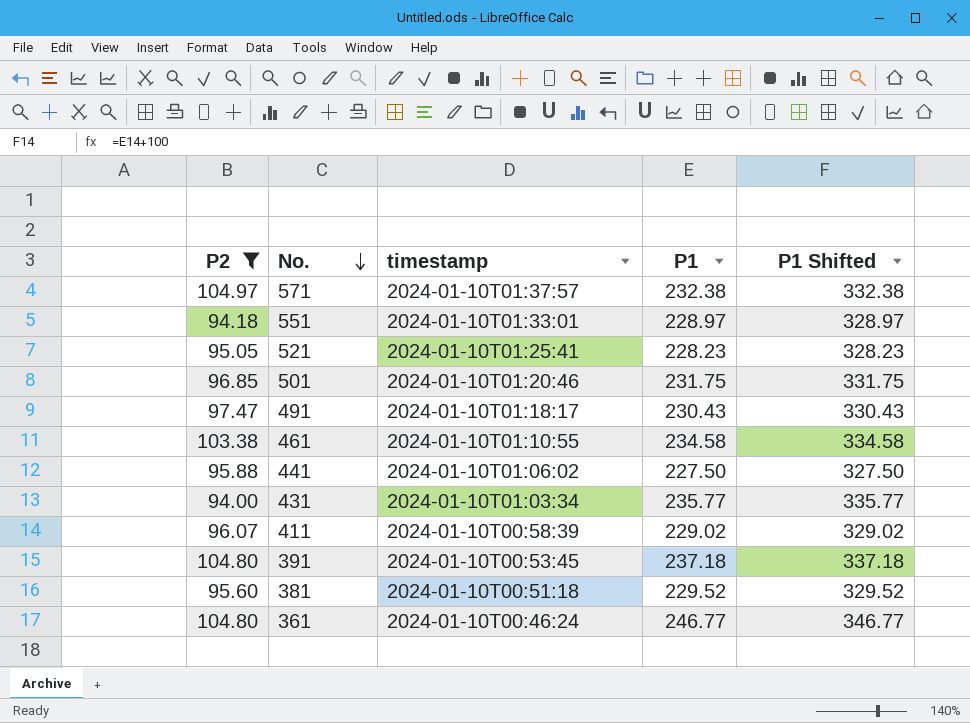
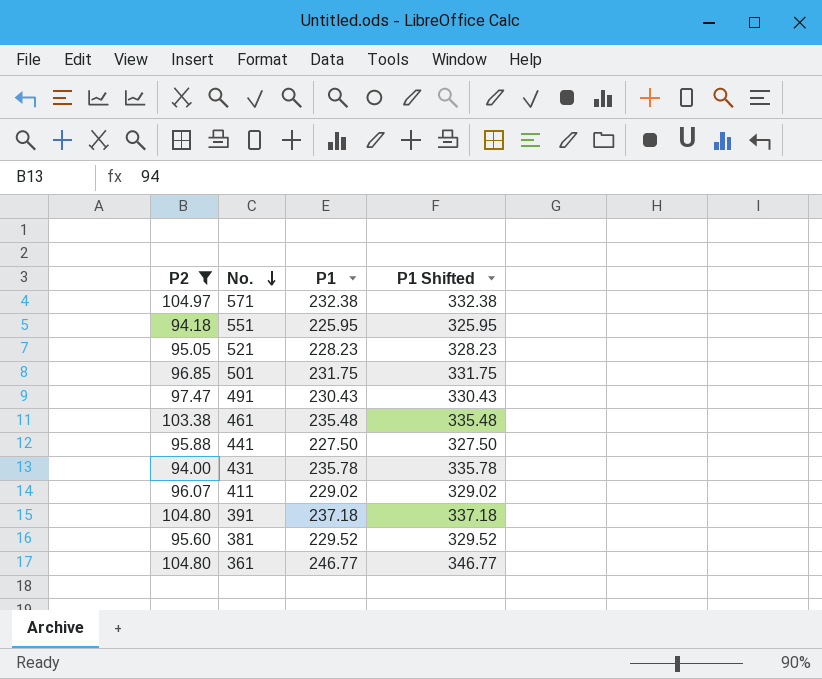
column timestamp | position: 3 -> none
551 | P1: 228.97 -> 225.95
551 | P1 Shifted: 328.97 -> 325.95
461 | P1: 234.58 -> 235.48
461 | P1 Shifted: 334.58 -> 335.48
431 | P1: 235.77 -> 235.78
431 | P1 Shifted: 335.77 -> 335.78

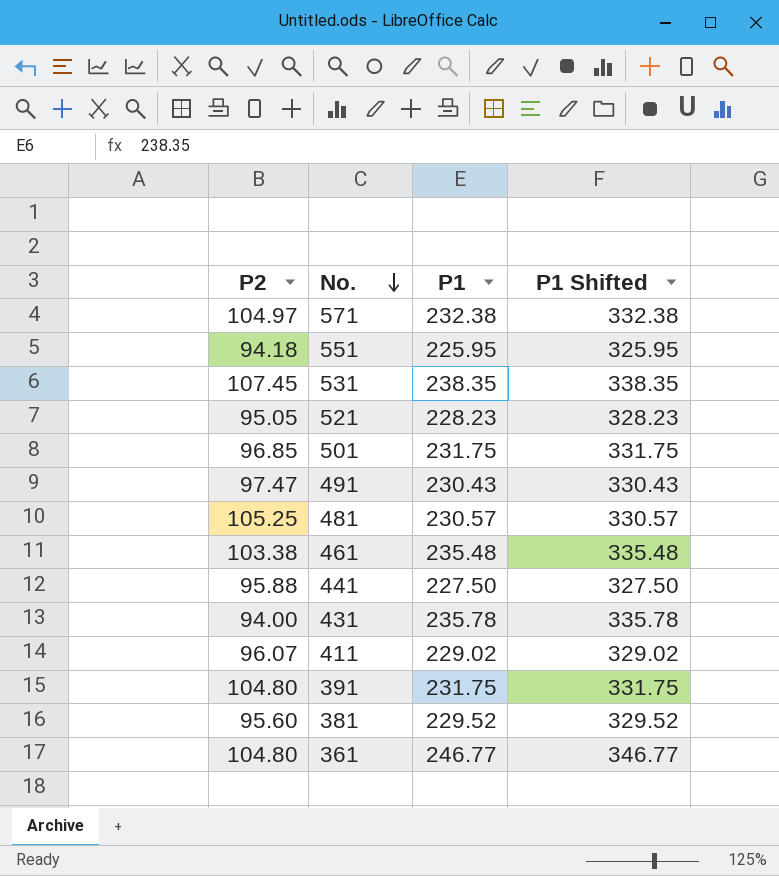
filter: P2 <= 104.97 -> none
391 | P1: 237.18 -> 231.75
391 | P1 Shifted: 337.18 -> 331.75

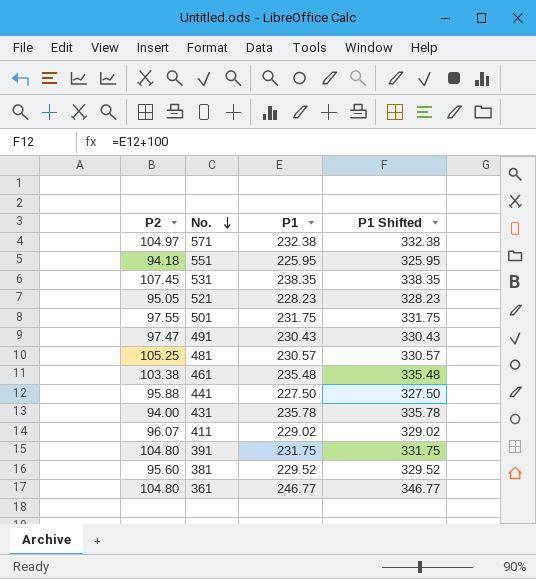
501 | P2: 96.85 -> 97.55

